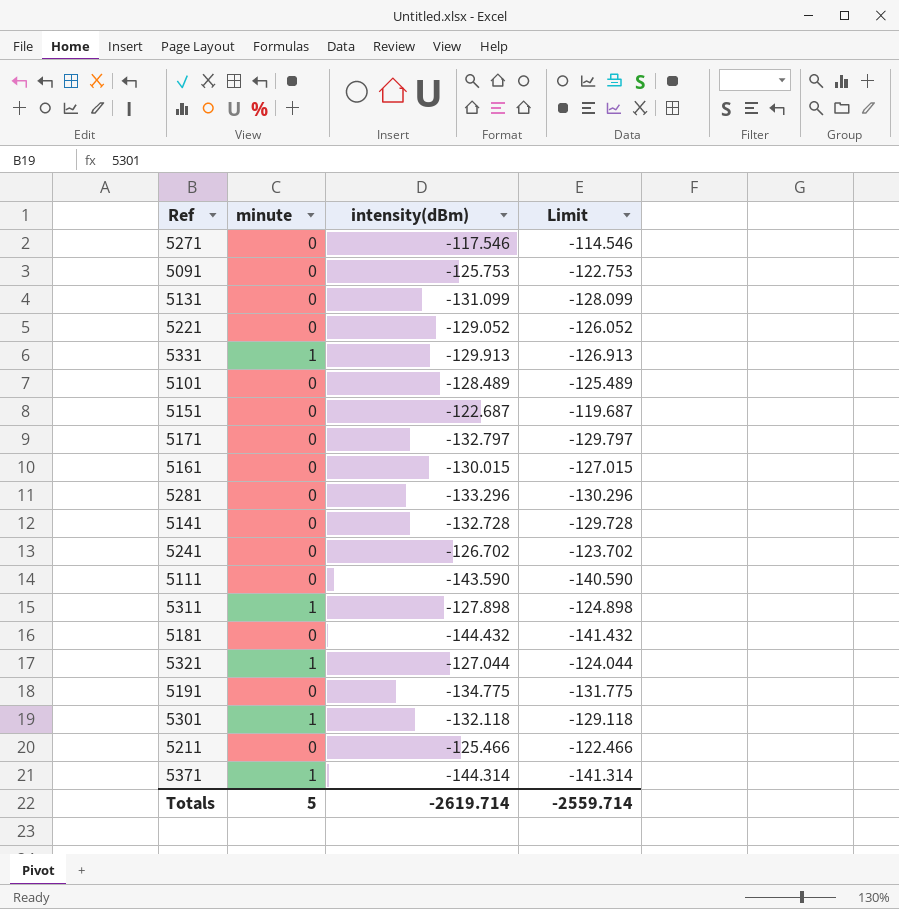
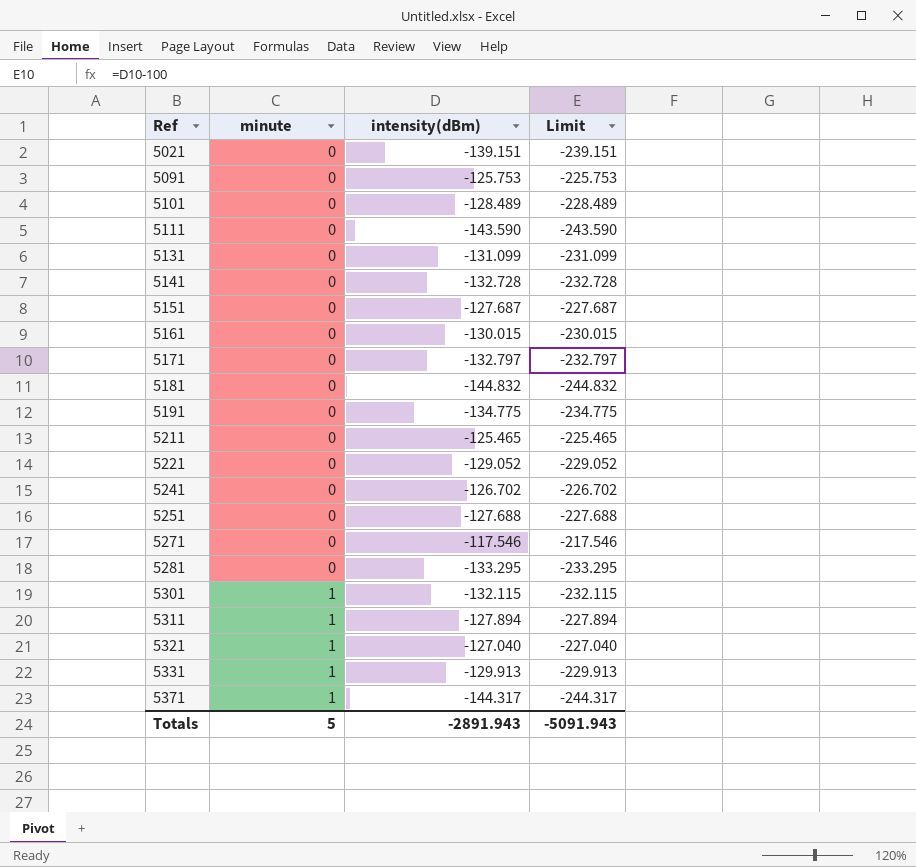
row order: none -> Ref ascending
column Limit | formula: [intensity(dBm)] + 3 -> [intensity(dBm)] - 100
row 5021: none -> 0 | -139.151 | -239.151
5151 | intensity(dBm): -122.687 -> -127.687
5181 | intensity(dBm): -144.432 -> -144.832
5211 | intensity(dBm): -125.466 -> -125.465
row 5251: none -> 0 | -127.688 | -227.688
5281 | intensity(dBm): -133.296 -> -133.295
5301 | intensity(dBm): -132.118 -> -132.115
5311 | intensity(dBm): -127.898 -> -127.894
5321 | intensity(dBm): -127.044 -> -127.040
5371 | intensity(dBm): -144.314 -> -144.317
Totals | intensity(dBm): -2619.714 -> -2891.943
Totals | Limit: -2559.714 -> -5091.943

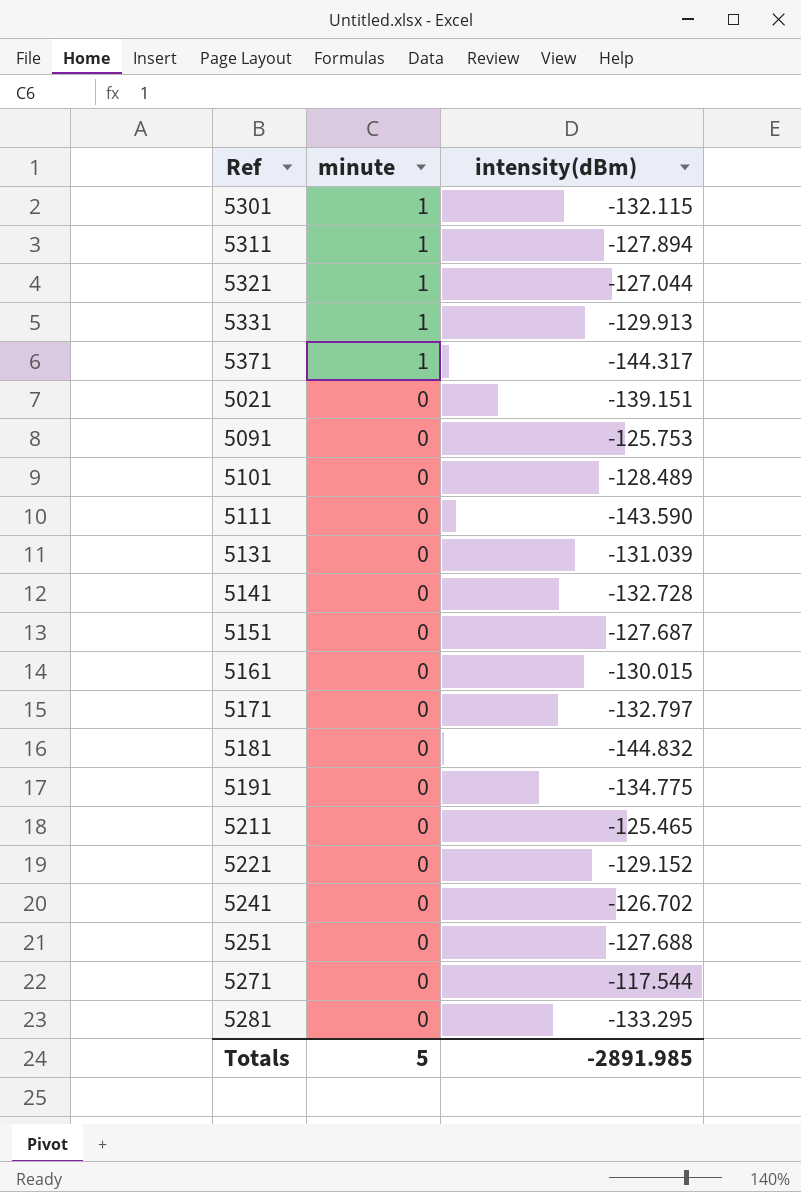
row order: Ref ascending -> minute descending
column Limit | formula: [intensity(dBm)] - 100 -> none
5321 | intensity(dBm): -127.040 -> -127.044
5131 | intensity(dBm): -131.099 -> -131.039
5221 | intensity(dBm): -129.052 -> -129.152
5271 | intensity(dBm): -117.546 -> -117.544
Totals | intensity(dBm): -2891.943 -> -2891.985

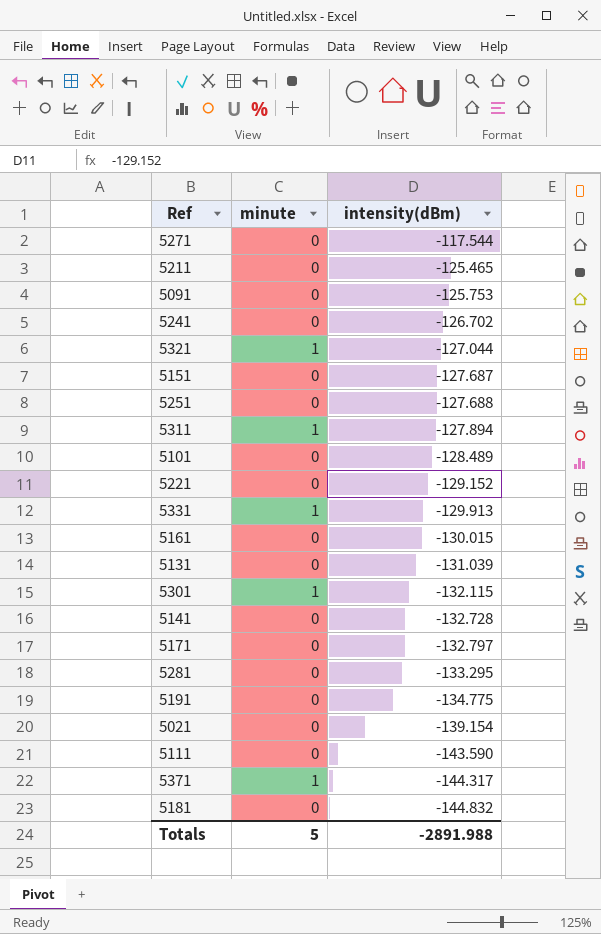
row order: minute descending -> intensity(dBm) descending
5021 | intensity(dBm): -139.151 -> -139.154
Totals | intensity(dBm): -2891.985 -> -2891.988

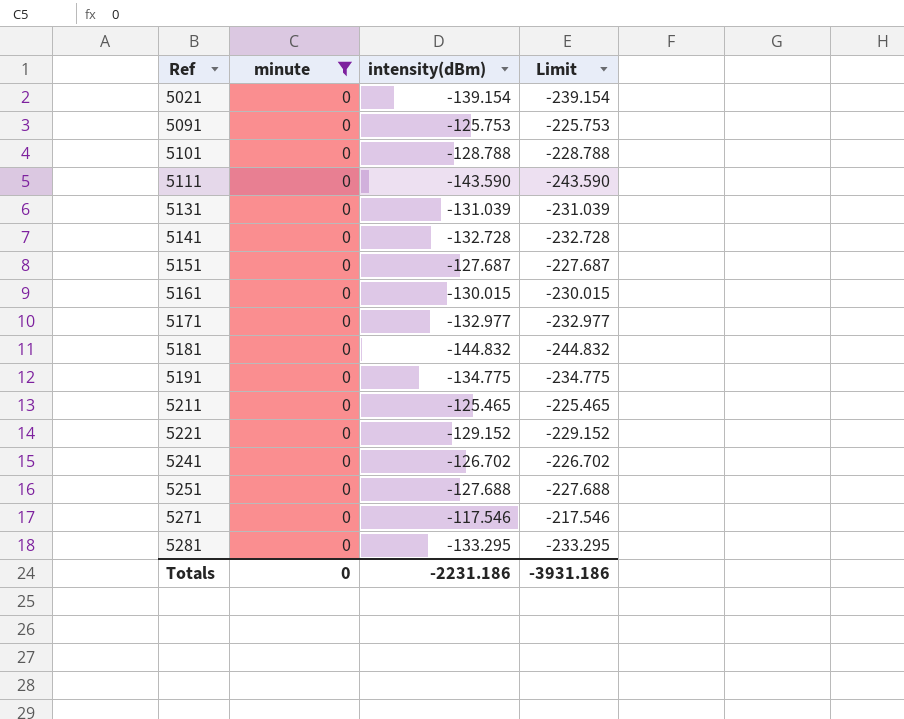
filter: none -> minute = 0
row order: intensity(dBm) descending -> Ref ascending
column Limit | formula: none -> [intensity(dBm)] - 100
5101 | intensity(dBm): -128.489 -> -128.788
5171 | intensity(dBm): -132.797 -> -132.977
5271 | intensity(dBm): -117.544 -> -117.546
Totals | minute: 5 -> 0
Totals | intensity(dBm): -2891.988 -> -2231.186

